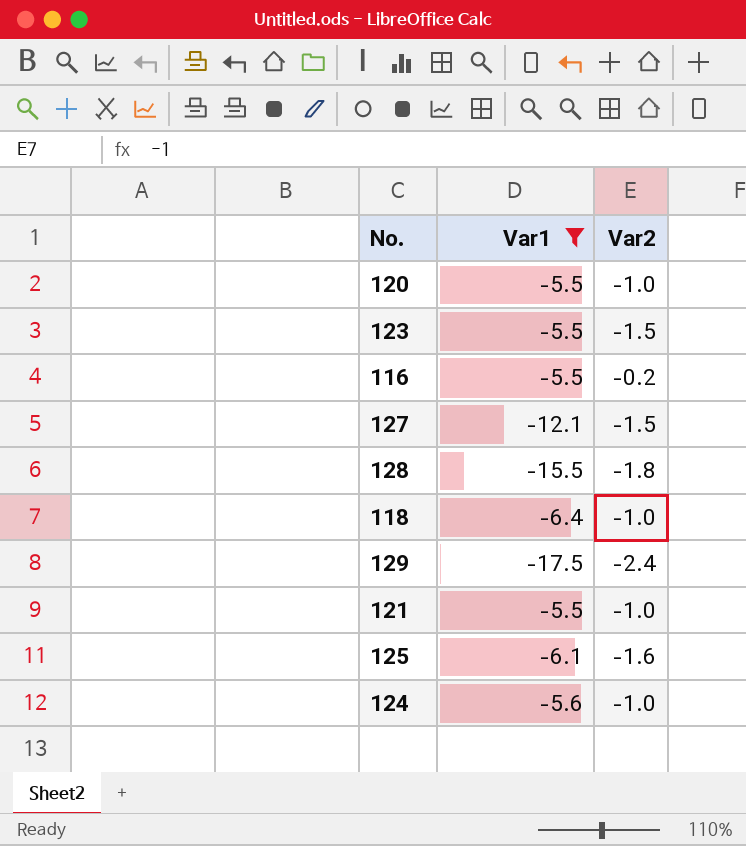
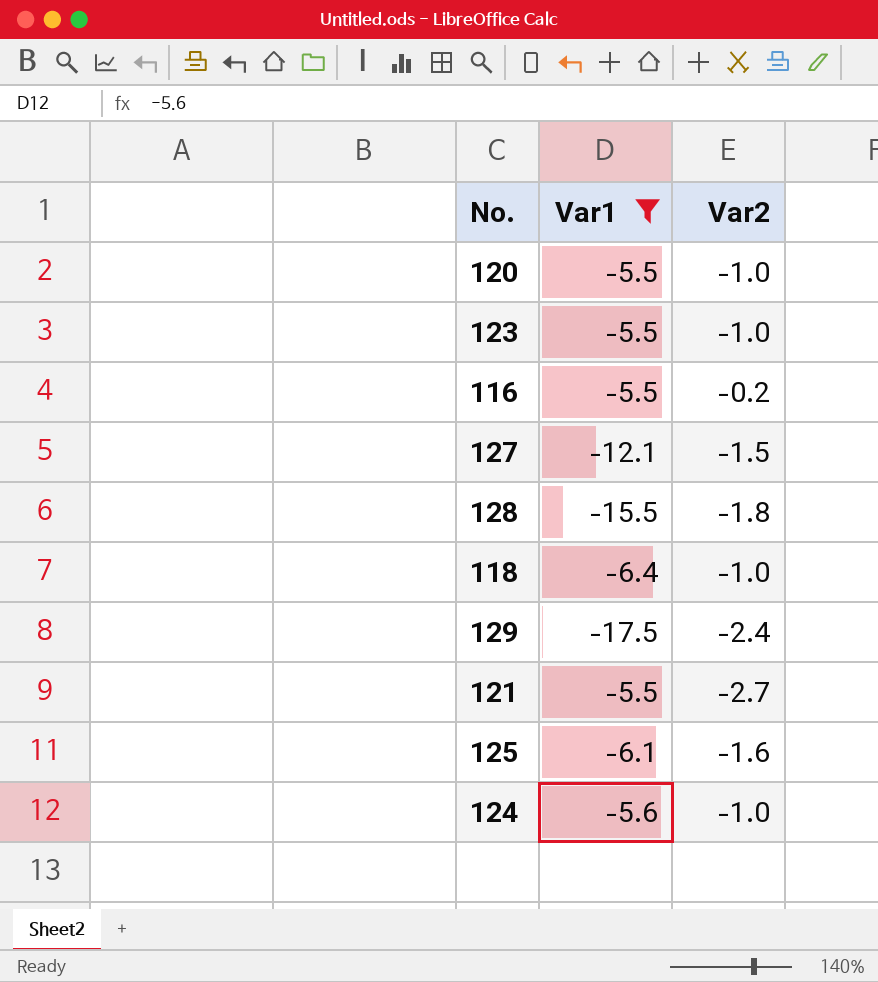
123 | Var2: -1.5 -> -1.0
121 | Var2: -1.0 -> -2.7

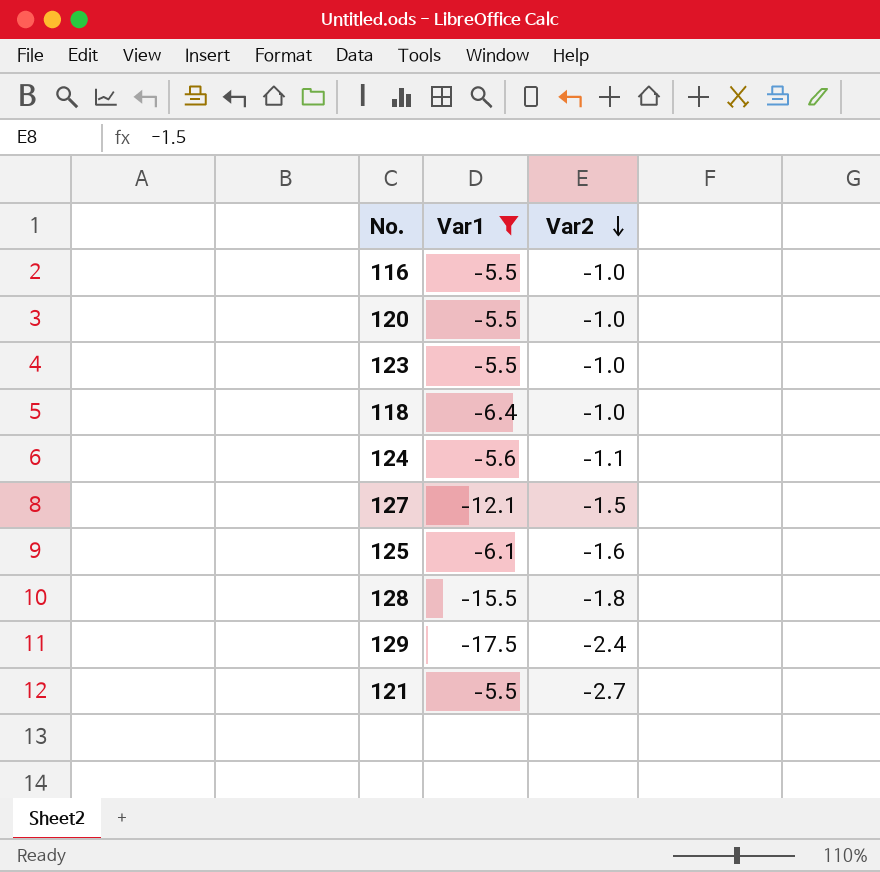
row order: none -> Var2 descending
116 | Var2: -0.2 -> -1.0
124 | Var2: -1.0 -> -1.1

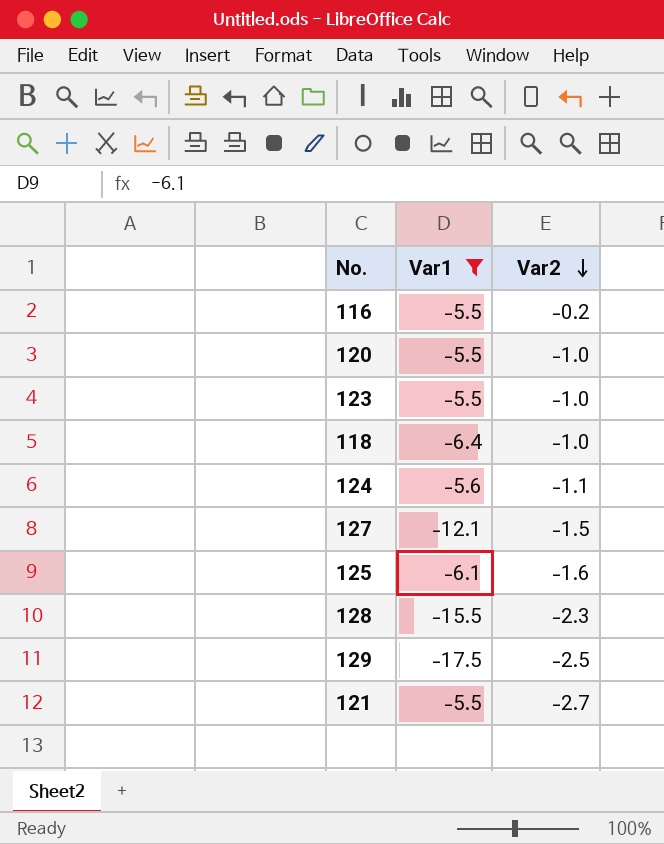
116 | Var2: -1.0 -> -0.2
128 | Var2: -1.8 -> -2.3
129 | Var2: -2.4 -> -2.5

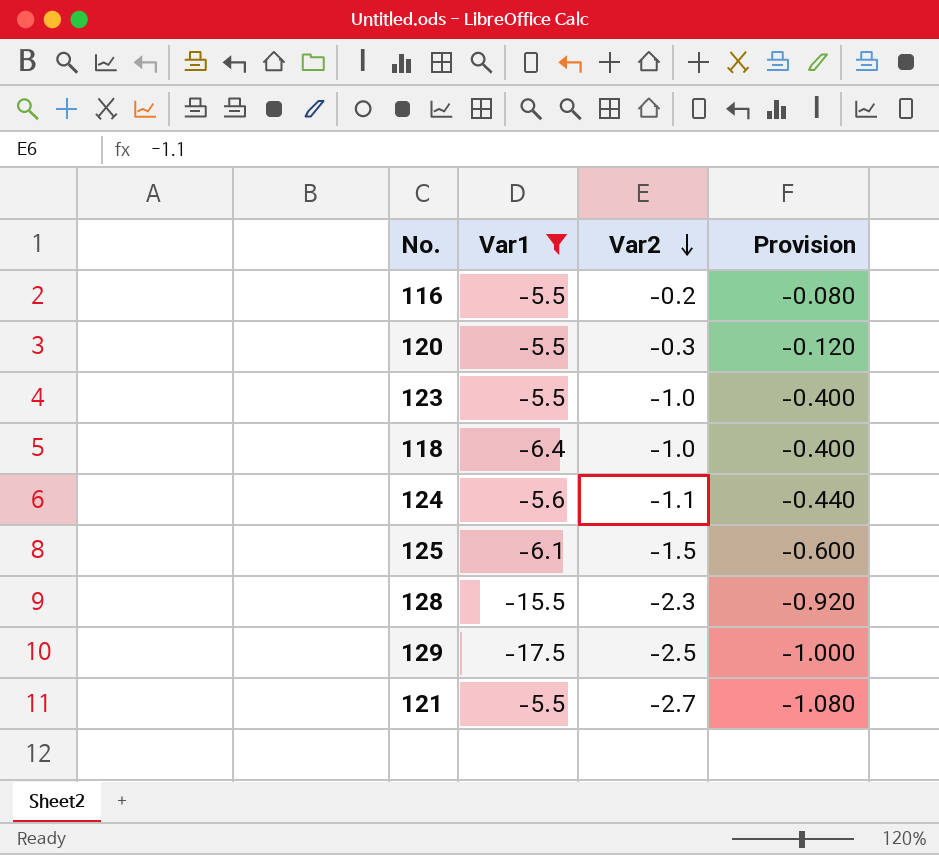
column Provision | formula: none -> [Var2] * 0.4
row 127: -12.1 | -1.5 -> none
120 | Var2: -1.0 -> -0.3
125 | Var2: -1.6 -> -1.5

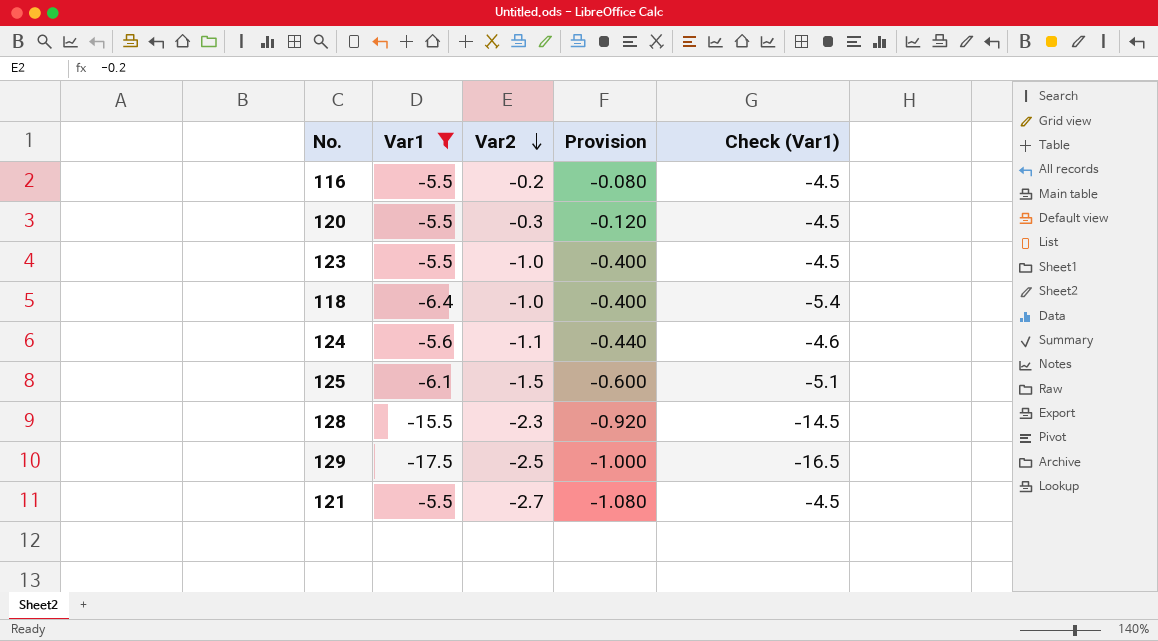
column Check (Var1) | formula: none -> [Var1] + 1

